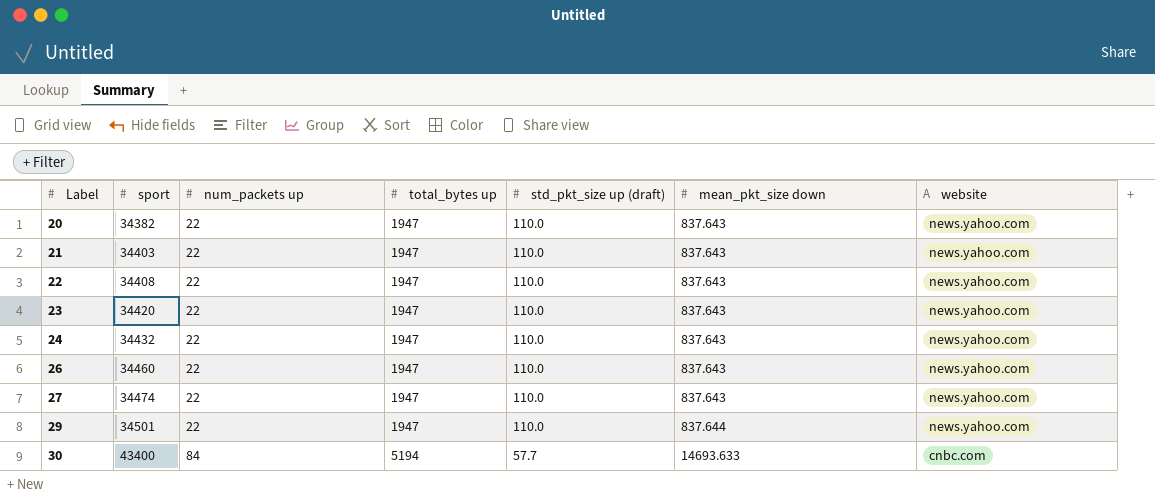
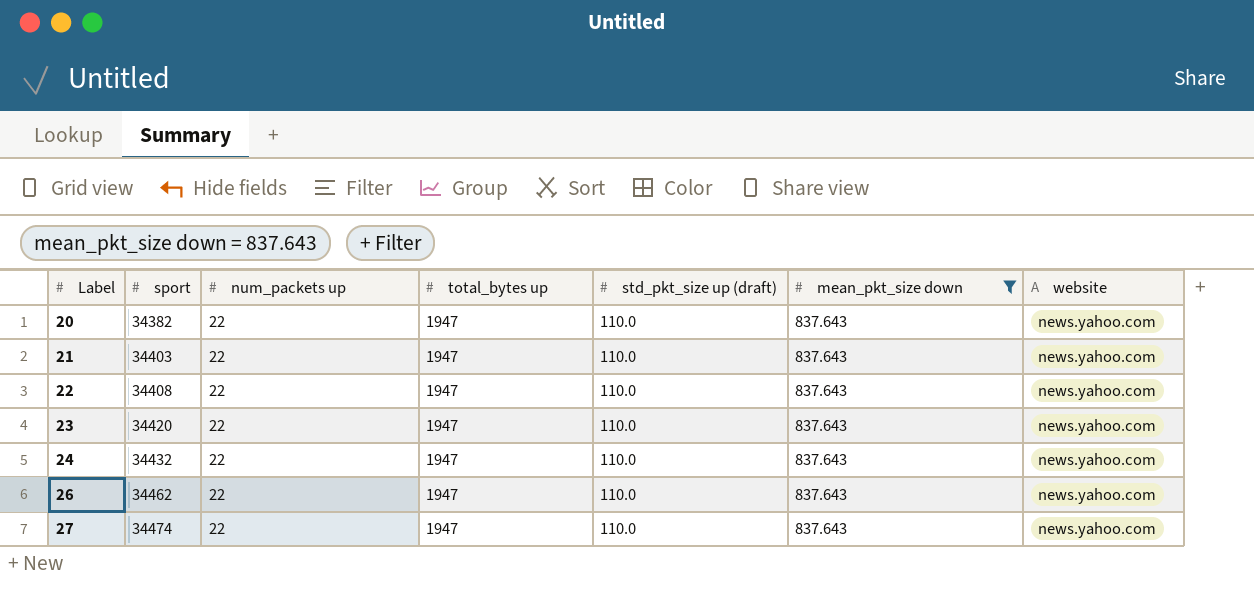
filter: none -> mean_pkt_size down = 837.643
26 | sport: 34460 -> 34462

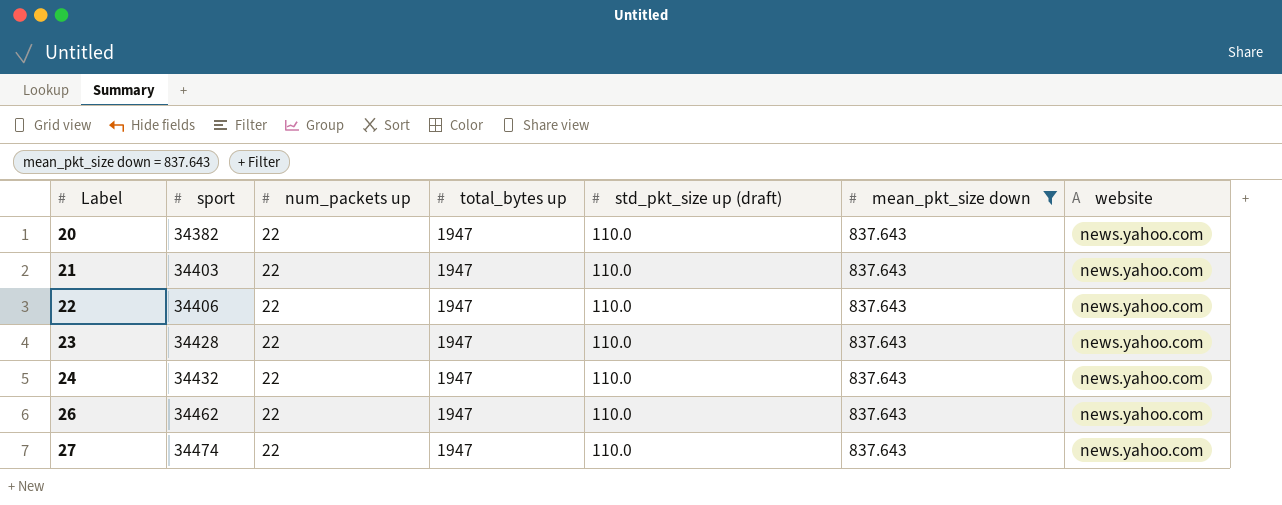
22 | sport: 34408 -> 34406
23 | sport: 34420 -> 34428

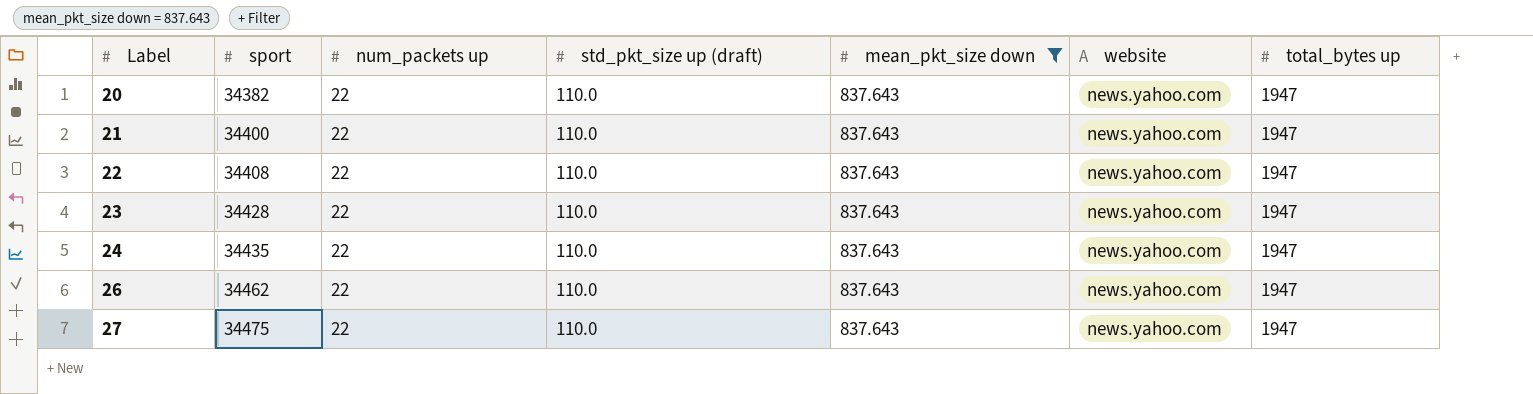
column total_bytes up | position: 4 -> 7
21 | sport: 34403 -> 34400
22 | sport: 34406 -> 34408
24 | sport: 34432 -> 34435
27 | sport: 34474 -> 34475

